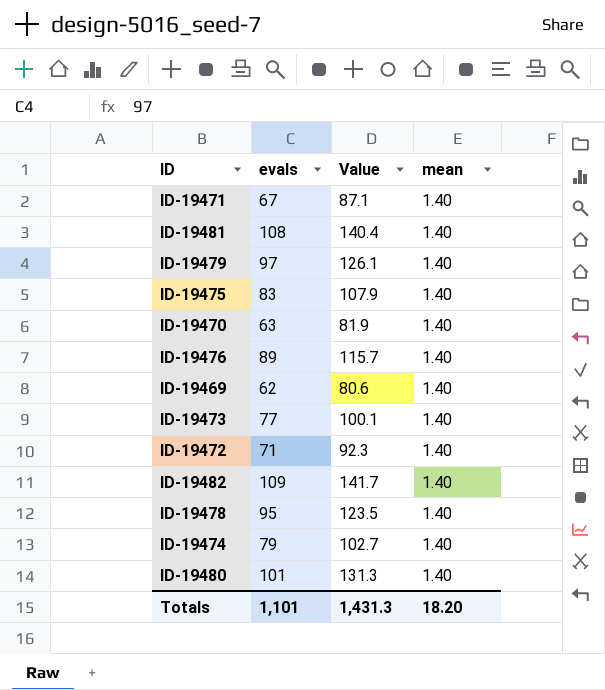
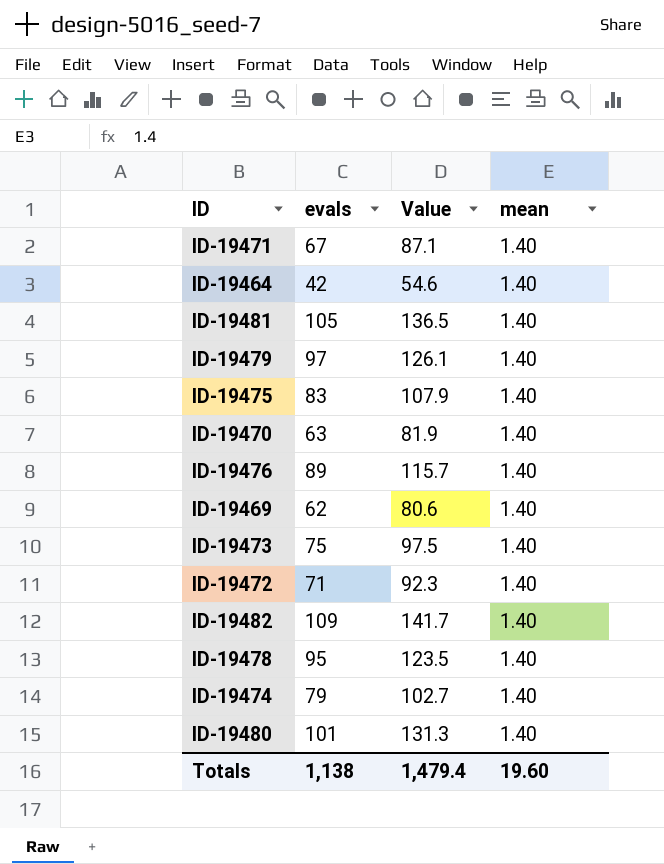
row ID-19464: none -> 42 | 54.6 | 1.40
ID-19481 | evals: 108 -> 105
ID-19481 | Value: 140.4 -> 136.5
ID-19473 | evals: 77 -> 75
ID-19473 | Value: 100.1 -> 97.5
Totals | evals: 1,101 -> 1,138
Totals | Value: 1,431.3 -> 1,479.4
Totals | mean: 18.20 -> 19.60

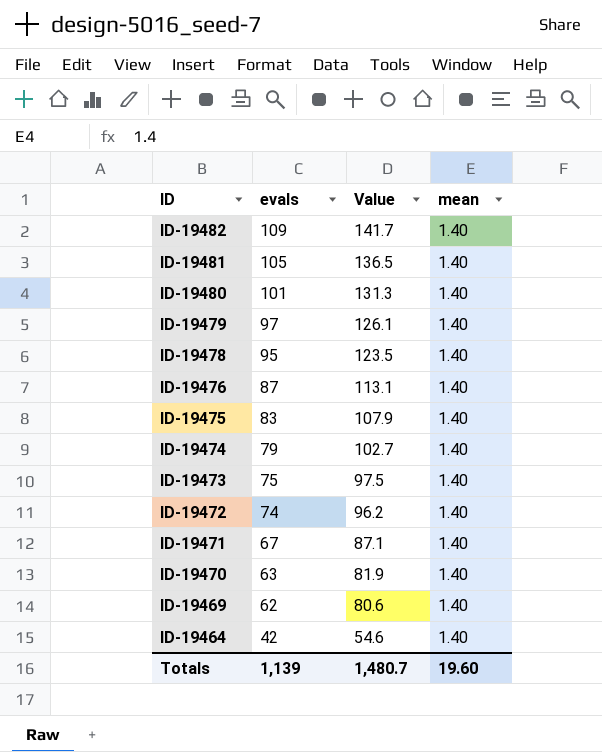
row order: none -> ID descending
ID-19476 | evals: 89 -> 87
ID-19476 | Value: 115.7 -> 113.1
ID-19472 | evals: 71 -> 74
ID-19472 | Value: 92.3 -> 96.2
Totals | evals: 1,138 -> 1,139
Totals | Value: 1,479.4 -> 1,480.7

